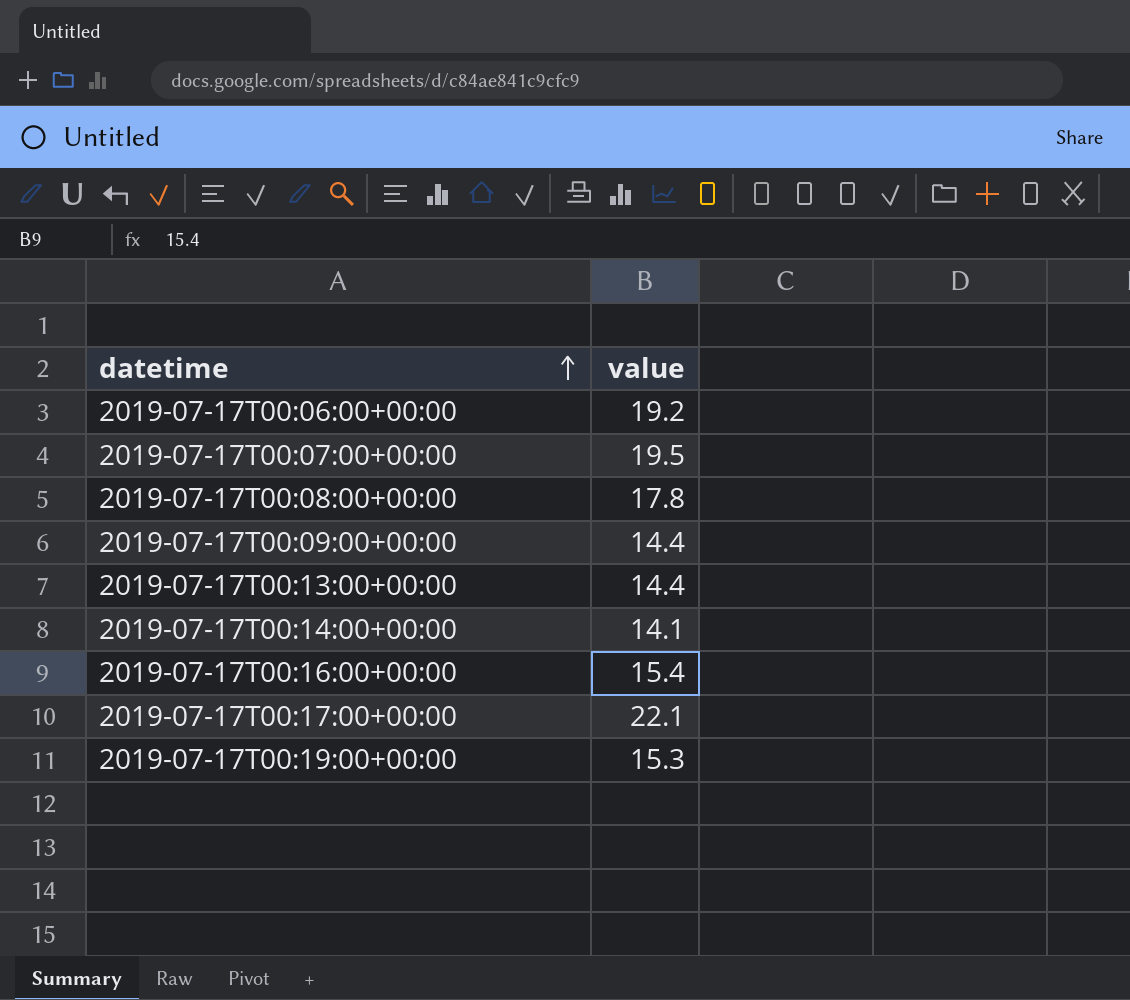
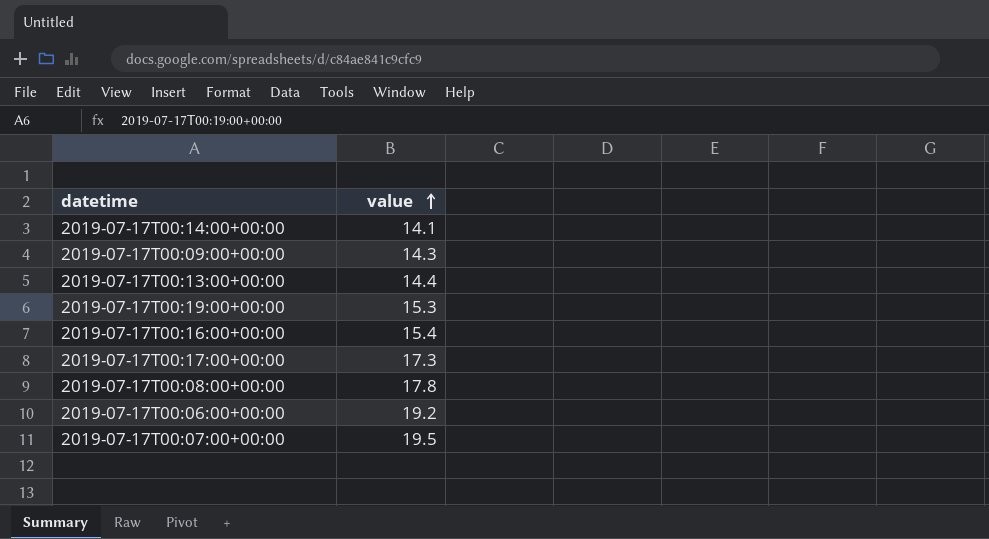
row order: datetime ascending -> value ascending
2019-07-17T00:09:00+00:00 | value: 14.4 -> 14.3
2019-07-17T00:17:00+00:00 | value: 22.1 -> 17.3

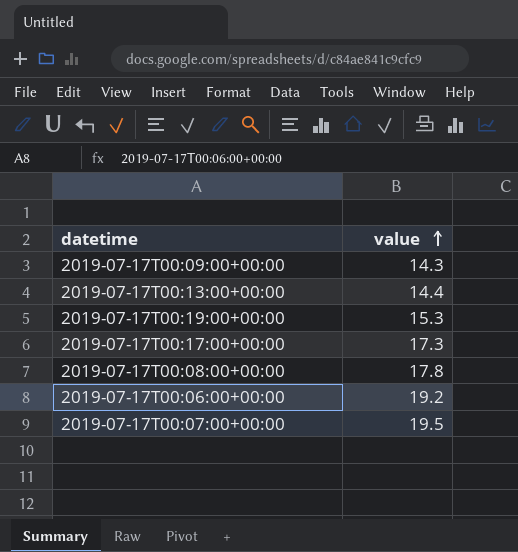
row 2019-07-17T00:14:00+00:00: 14.1 -> none
row 2019-07-17T00:16:00+00:00: 15.4 -> none

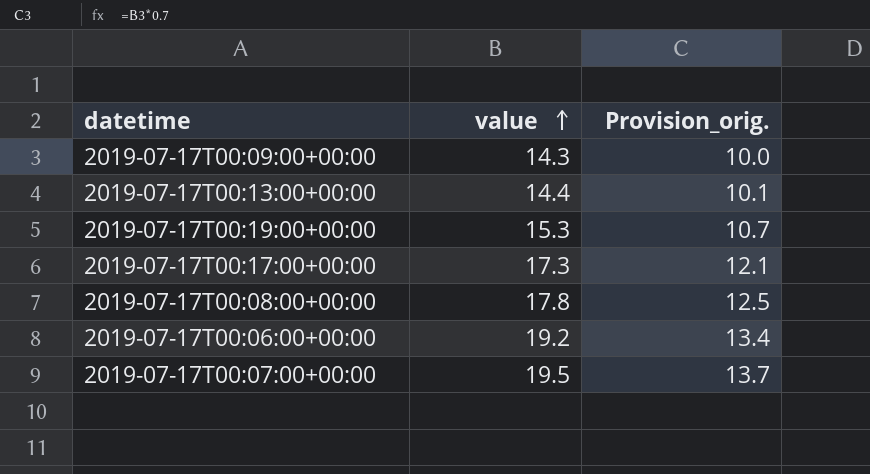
column Provision_orig. | formula: none -> [value] * 0.7

